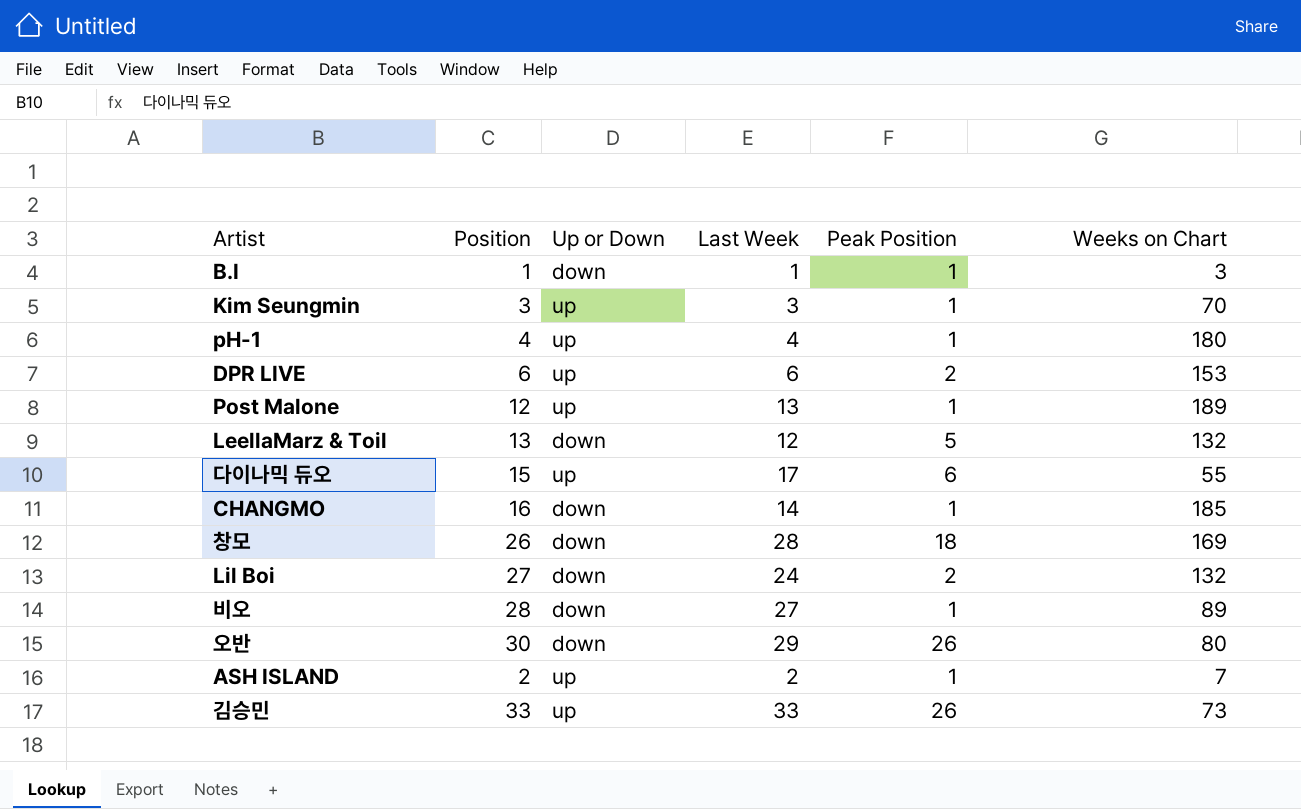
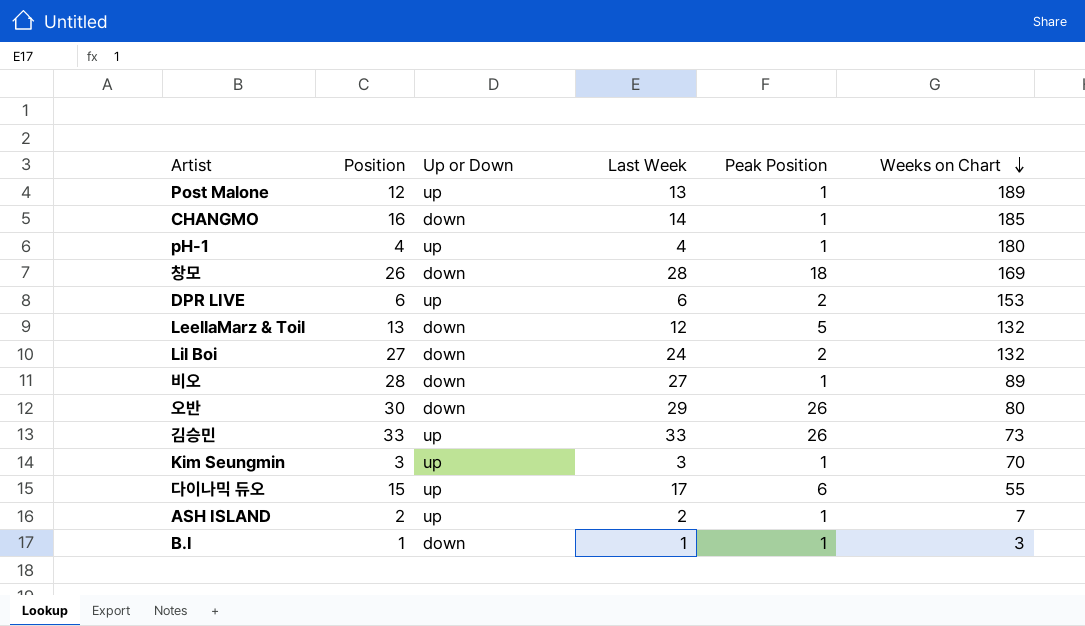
row order: none -> Weeks on Chart descending

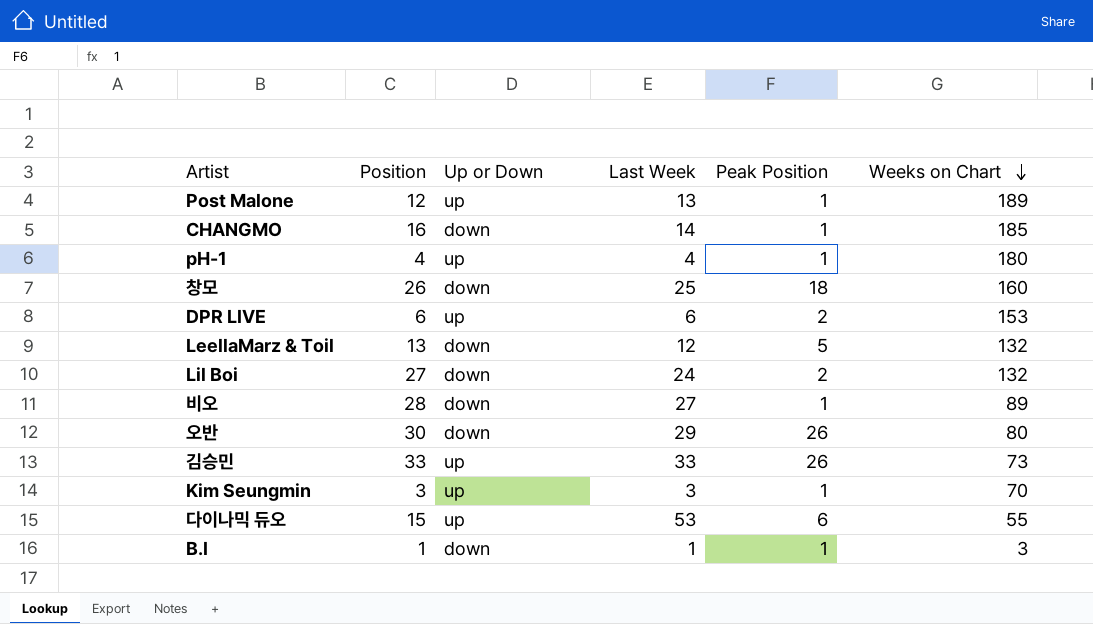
row ASH ISLAND: 2 | up | 2 | 1 | 7 -> none
창모 | Last Week: 28 -> 25
창모 | Weeks on Chart: 169 -> 160
다이나믹 듀오 | Last Week: 17 -> 53

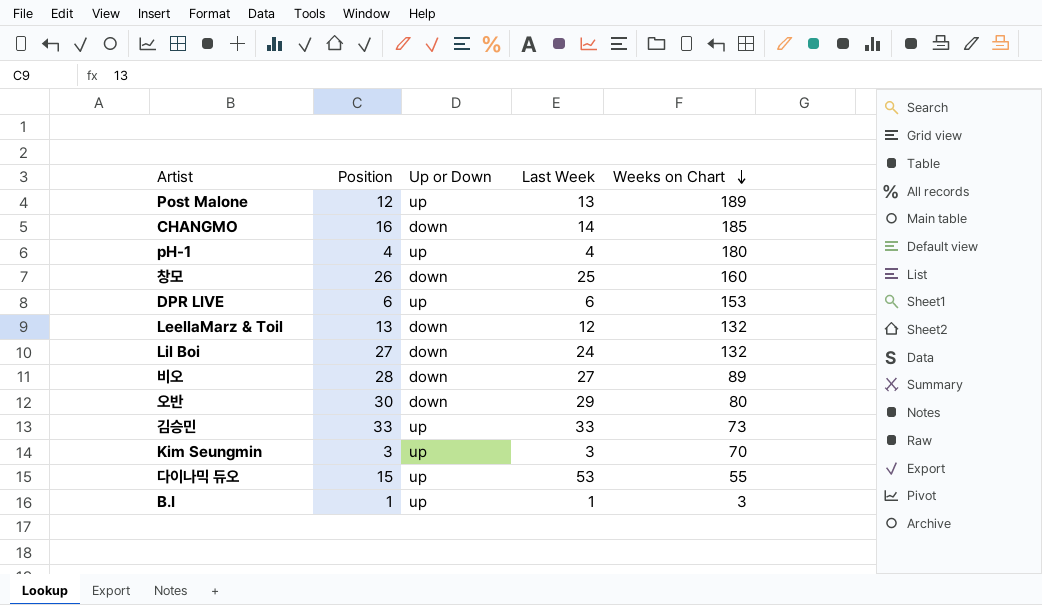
column Peak Position | position: 5 -> none
B.I | Up or Down: down -> up

